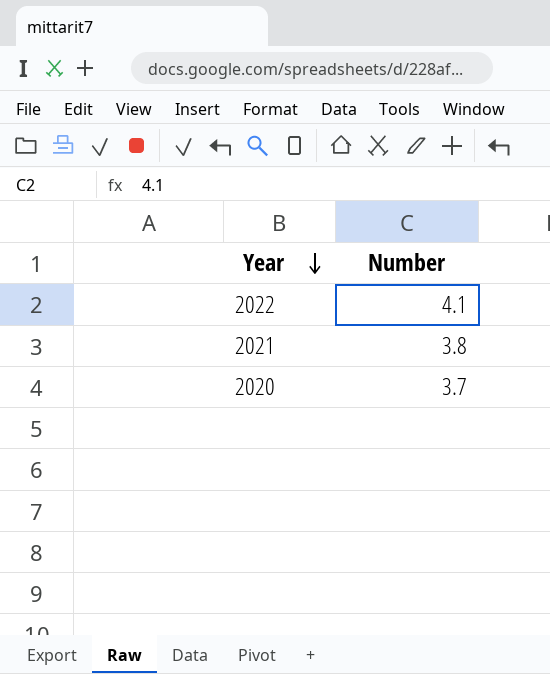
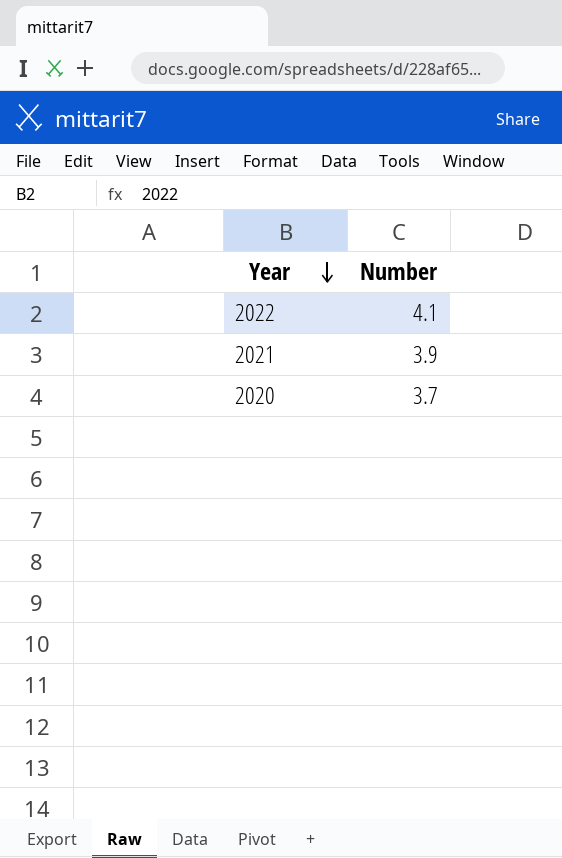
2021 | Number: 3.8 -> 3.9

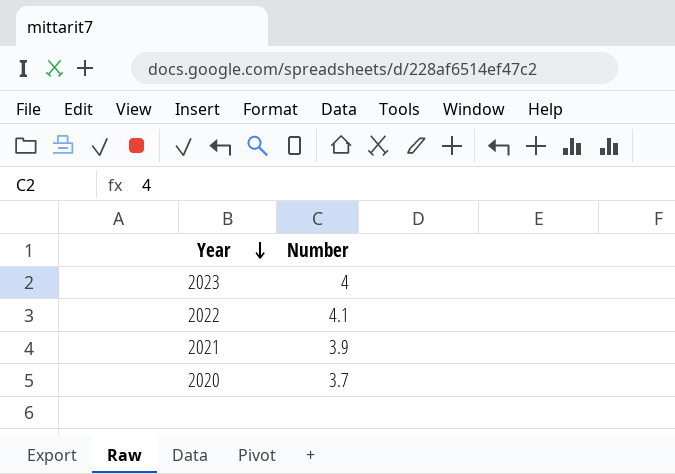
row 2023: none -> 4

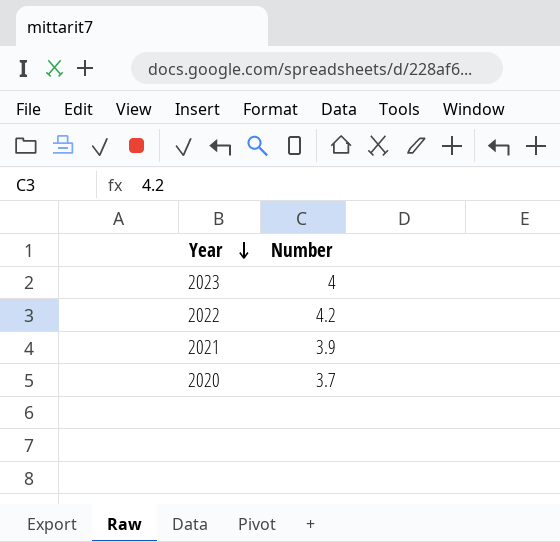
2022 | Number: 4.1 -> 4.2

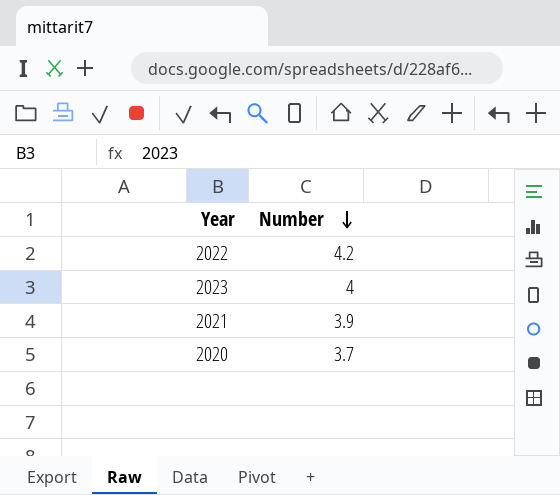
row order: Year descending -> Number descending

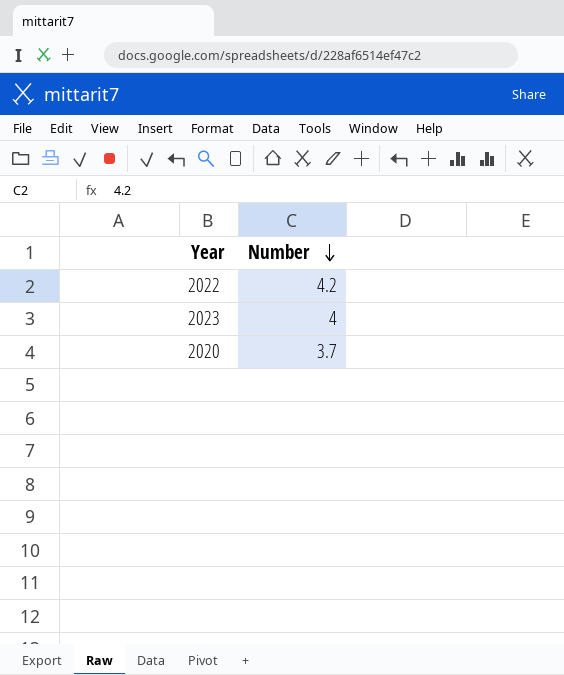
row 2021: 3.9 -> none

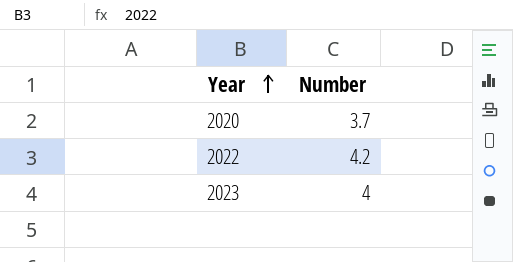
row order: Number descending -> Year ascending

